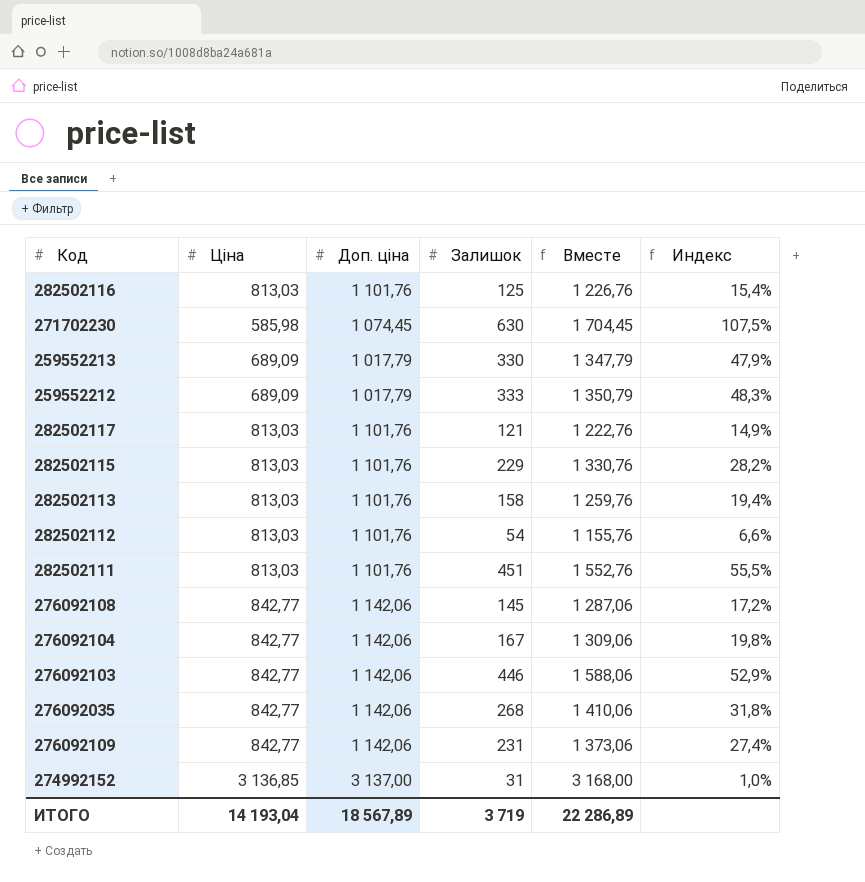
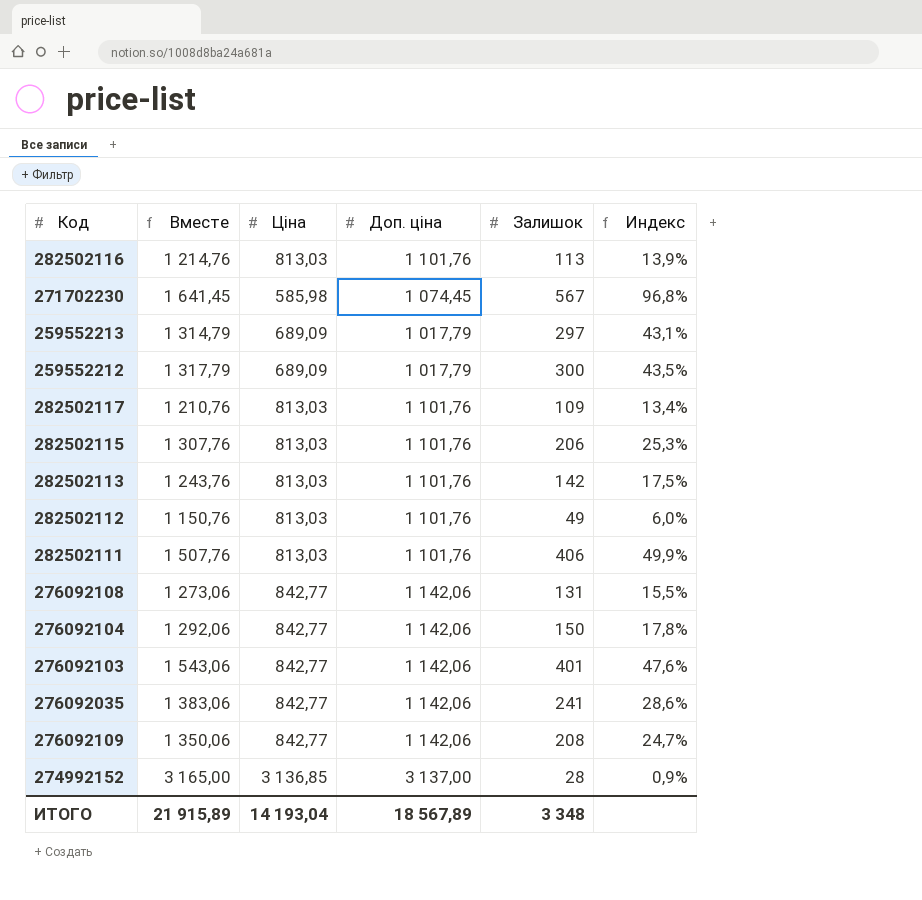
column Вместе | position: 5 -> 2
282502116 | Вместе: 1 226,76 -> 1 214,76
282502116 | Залишок: 125 -> 113
282502116 | Индекс: 15,4% -> 13,9%
271702230 | Вместе: 1 704,45 -> 1 641,45
271702230 | Залишок: 630 -> 567
271702230 | Индекс: 107,5% -> 96,8%
259552213 | Вместе: 1 347,79 -> 1 314,79
259552213 | Залишок: 330 -> 297
259552213 | Индекс: 47,9% -> 43,1%
259552212 | Вместе: 1 350,79 -> 1 317,79
259552212 | Залишок: 333 -> 300
259552212 | Индекс: 48,3% -> 43,5%
282502117 | Вместе: 1 222,76 -> 1 210,76
282502117 | Залишок: 121 -> 109
282502117 | Индекс: 14,9% -> 13,4%
282502115 | Вместе: 1 330,76 -> 1 307,76
282502115 | Залишок: 229 -> 206
282502115 | Индекс: 28,2% -> 25,3%
282502113 | Вместе: 1 259,76 -> 1 243,76
282502113 | Залишок: 158 -> 142
282502113 | Индекс: 19,4% -> 17,5%
282502112 | Вместе: 1 155,76 -> 1 150,76
282502112 | Залишок: 54 -> 49
282502112 | Индекс: 6,6% -> 6,0%
282502111 | Вместе: 1 552,76 -> 1 507,76
282502111 | Залишок: 451 -> 406
282502111 | Индекс: 55,5% -> 49,9%
276092108 | Вместе: 1 287,06 -> 1 273,06
276092108 | Залишок: 145 -> 131
276092108 | Индекс: 17,2% -> 15,5%
276092104 | Вместе: 1 309,06 -> 1 292,06
276092104 | Залишок: 167 -> 150
276092104 | Индекс: 19,8% -> 17,8%
276092103 | Вместе: 1 588,06 -> 1 543,06
276092103 | Залишок: 446 -> 401
276092103 | Индекс: 52,9% -> 47,6%
276092035 | Вместе: 1 410,06 -> 1 383,06
276092035 | Залишок: 268 -> 241
276092035 | Индекс: 31,8% -> 28,6%
276092109 | Вместе: 1 373,06 -> 1 350,06
276092109 | Залишок: 231 -> 208
276092109 | Индекс: 27,4% -> 24,7%
274992152 | Вместе: 3 168,00 -> 3 165,00
274992152 | Залишок: 31 -> 28
274992152 | Индекс: 1,0% -> 0,9%
ИТОГО | Вместе: 22 286,89 -> 21 915,89
ИТОГО | Залишок: 3 719 -> 3 348

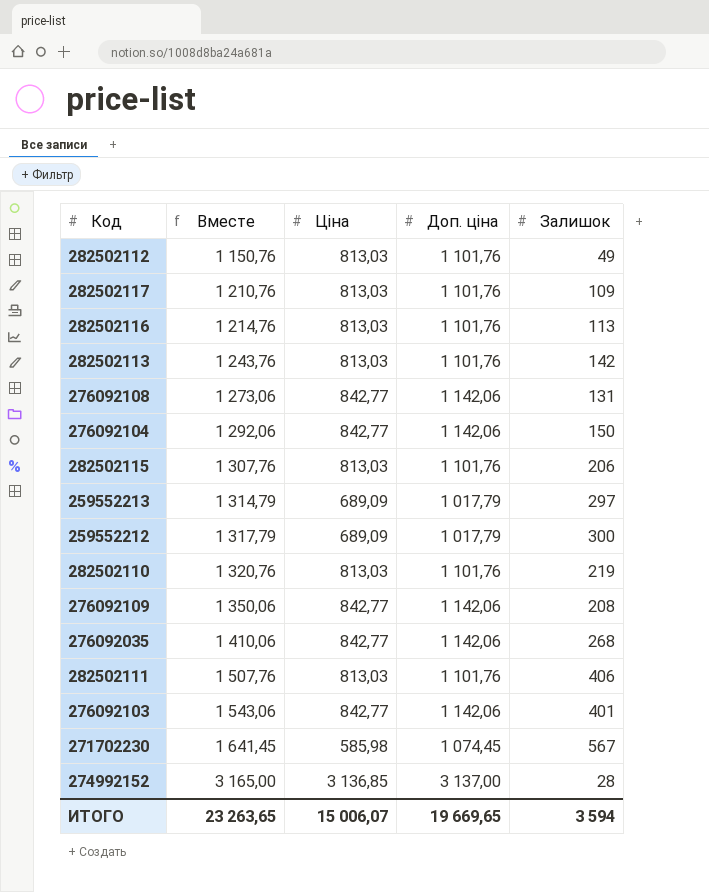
row order: none -> Вместе ascending
column Индекс | formula: [Залишок] / [Ціна] -> none
row 282502110: none -> 1 320,76 | 813,03 | 1 101,76 | 219
276092035 | Вместе: 1 383,06 -> 1 410,06
276092035 | Залишок: 241 -> 268
ИТОГО | Вместе: 21 915,89 -> 23 263,65
ИТОГО | Ціна: 14 193,04 -> 15 006,07
ИТОГО | Доп. ціна: 18 567,89 -> 19 669,65
ИТОГО | Залишок: 3 348 -> 3 594

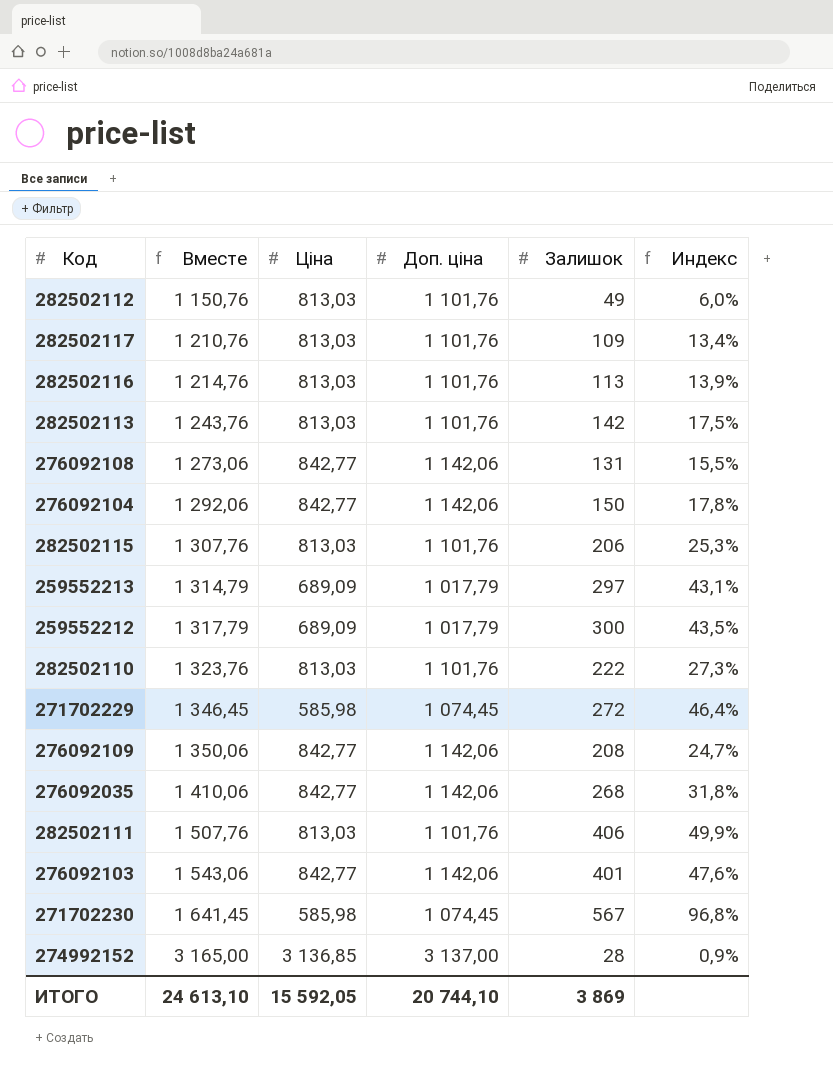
column Индекс | formula: none -> [Залишок] / [Ціна]
282502110 | Вместе: 1 320,76 -> 1 323,76
282502110 | Залишок: 219 -> 222
row 271702229: none -> 1 346,45 | 585,98 | 1 074,45 | 272 | 46,4%
ИТОГО | Вместе: 23 263,65 -> 24 613,10
ИТОГО | Ціна: 15 006,07 -> 15 592,05
ИТОГО | Доп. ціна: 19 669,65 -> 20 744,10
ИТОГО | Залишок: 3 594 -> 3 869

